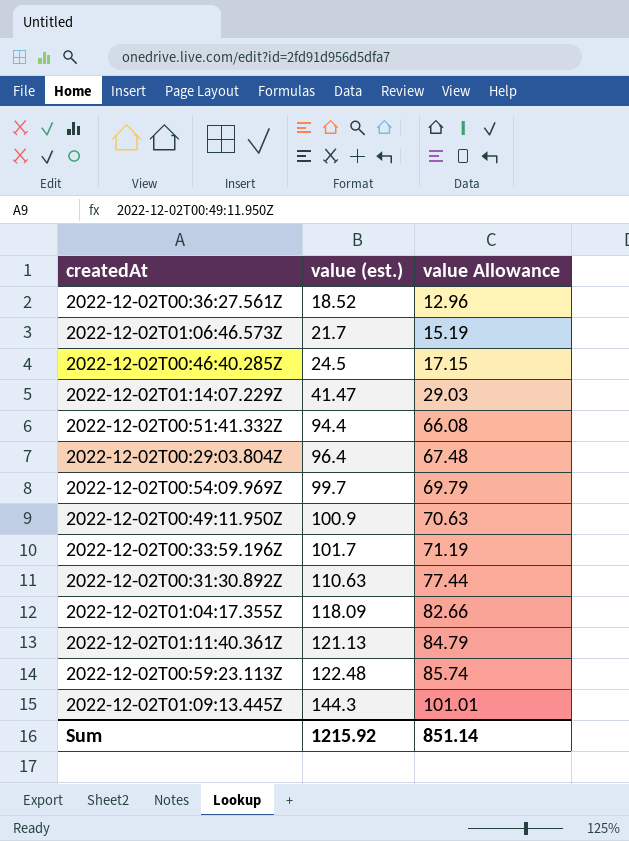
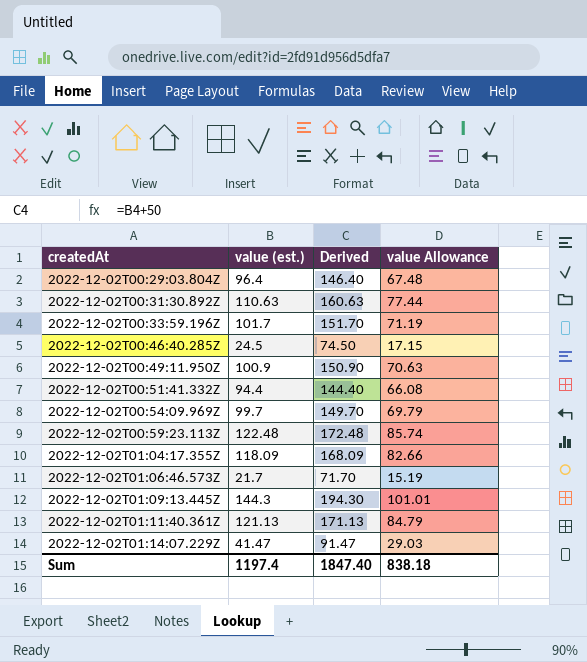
row order: value (est.) ascending -> createdAt ascending
column Derived | formula: none -> [value (est.)] + 50
row 2022-12-02T00:36:27.561Z: 18.52 | 12.96 -> none
Sum | value (est.): 1215.92 -> 1197.4
Sum | value Allowance: 851.14 -> 838.18

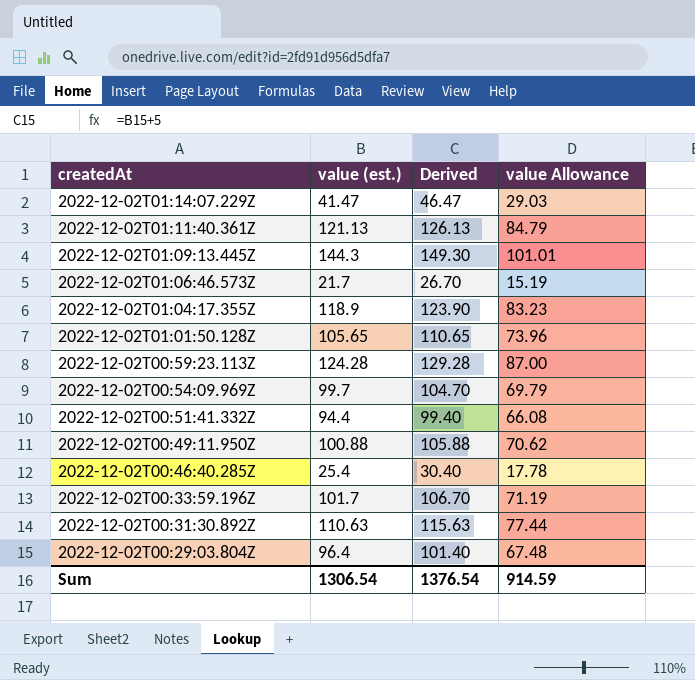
row order: createdAt ascending -> createdAt descending
column Derived | formula: [value (est.)] + 50 -> [value (est.)] + 5
2022-12-02T01:04:17.355Z | value (est.): 118.09 -> 118.9
2022-12-02T01:04:17.355Z | value Allowance: 82.66 -> 83.23
row 2022-12-02T01:01:50.128Z: none -> 105.65 | 110.65 | 73.96
2022-12-02T00:59:23.113Z | value (est.): 122.48 -> 124.28
2022-12-02T00:59:23.113Z | value Allowance: 85.74 -> 87.00
2022-12-02T00:49:11.950Z | value (est.): 100.9 -> 100.88
2022-12-02T00:49:11.950Z | value Allowance: 70.63 -> 70.62
2022-12-02T00:46:40.285Z | value (est.): 24.5 -> 25.4
2022-12-02T00:46:40.285Z | value Allowance: 17.15 -> 17.78
Sum | value (est.): 1197.4 -> 1306.54
Sum | Derived: 1847.40 -> 1376.54
Sum | value Allowance: 838.18 -> 914.59

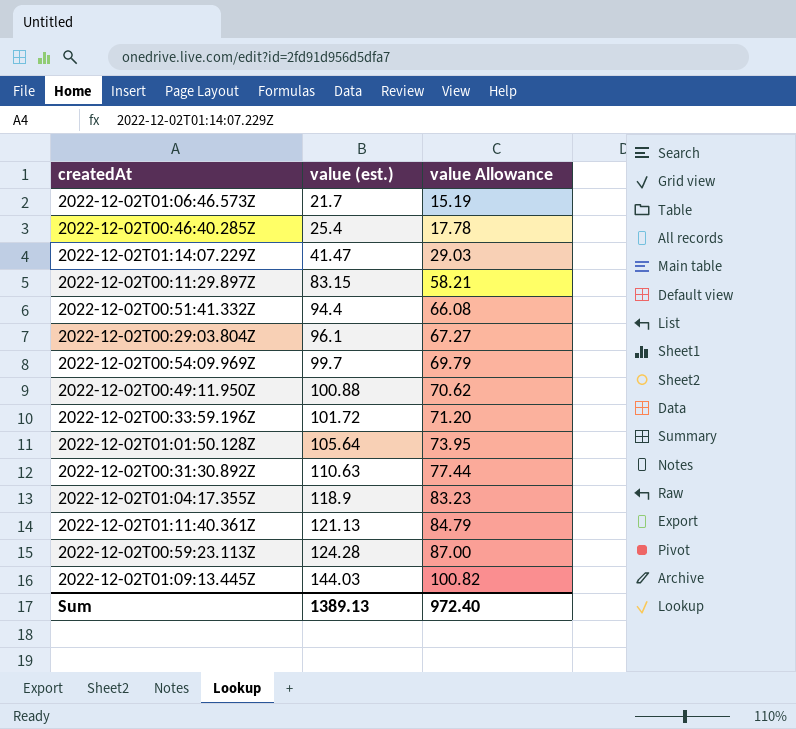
row order: createdAt descending -> value (est.) ascending
column Derived | formula: [value (est.)] + 5 -> none
row 2022-12-02T00:11:29.897Z: none -> 83.15 | 58.21
2022-12-02T00:29:03.804Z | value (est.): 96.4 -> 96.1
2022-12-02T00:29:03.804Z | value Allowance: 67.48 -> 67.27
2022-12-02T00:33:59.196Z | value (est.): 101.7 -> 101.72
2022-12-02T00:33:59.196Z | value Allowance: 71.19 -> 71.20
2022-12-02T01:01:50.128Z | value (est.): 105.65 -> 105.64
2022-12-02T01:01:50.128Z | value Allowance: 73.96 -> 73.95
2022-12-02T01:09:13.445Z | value (est.): 144.3 -> 144.03
2022-12-02T01:09:13.445Z | value Allowance: 101.01 -> 100.82
Sum | value (est.): 1306.54 -> 1389.13
Sum | value Allowance: 914.59 -> 972.40

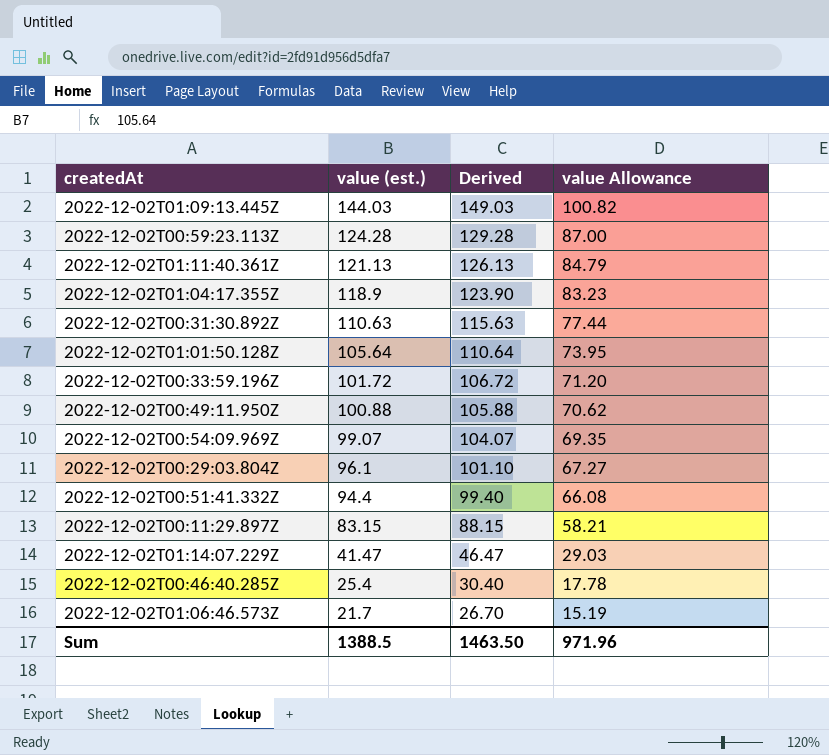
row order: value (est.) ascending -> value (est.) descending
column Derived | formula: none -> [value (est.)] + 5
2022-12-02T00:54:09.969Z | value (est.): 99.7 -> 99.07
2022-12-02T00:54:09.969Z | value Allowance: 69.79 -> 69.35
Sum | value (est.): 1389.13 -> 1388.5
Sum | value Allowance: 972.40 -> 971.96

